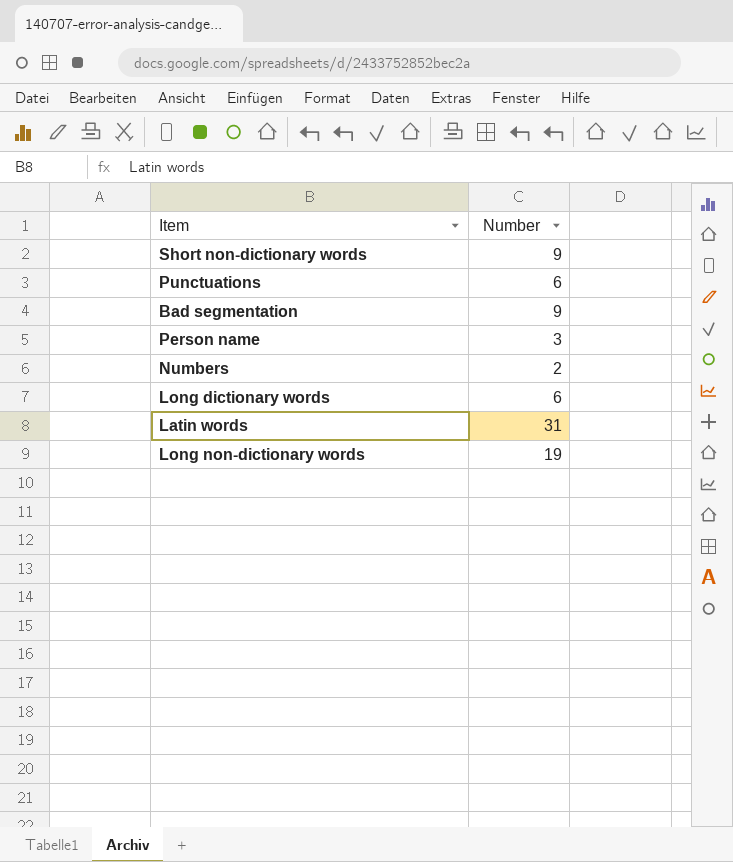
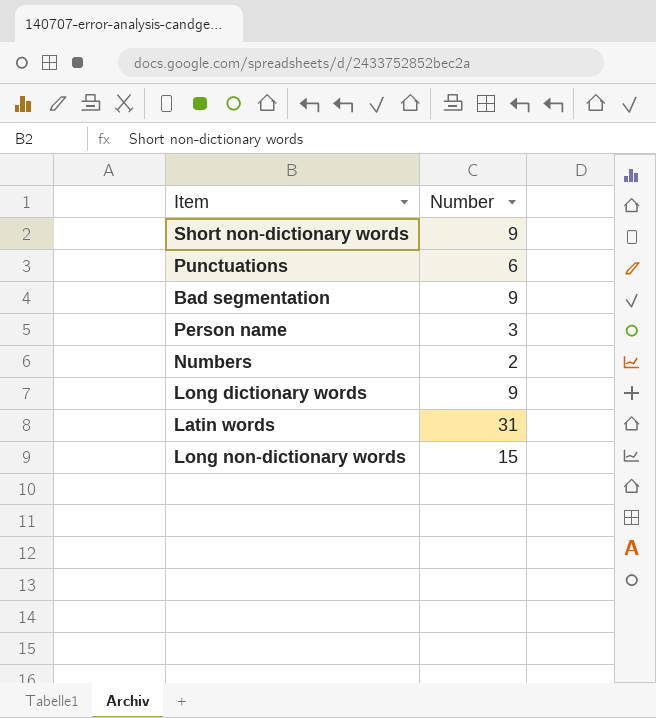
Long dictionary words | Number: 6 -> 9
Long non-dictionary words | Number: 19 -> 15

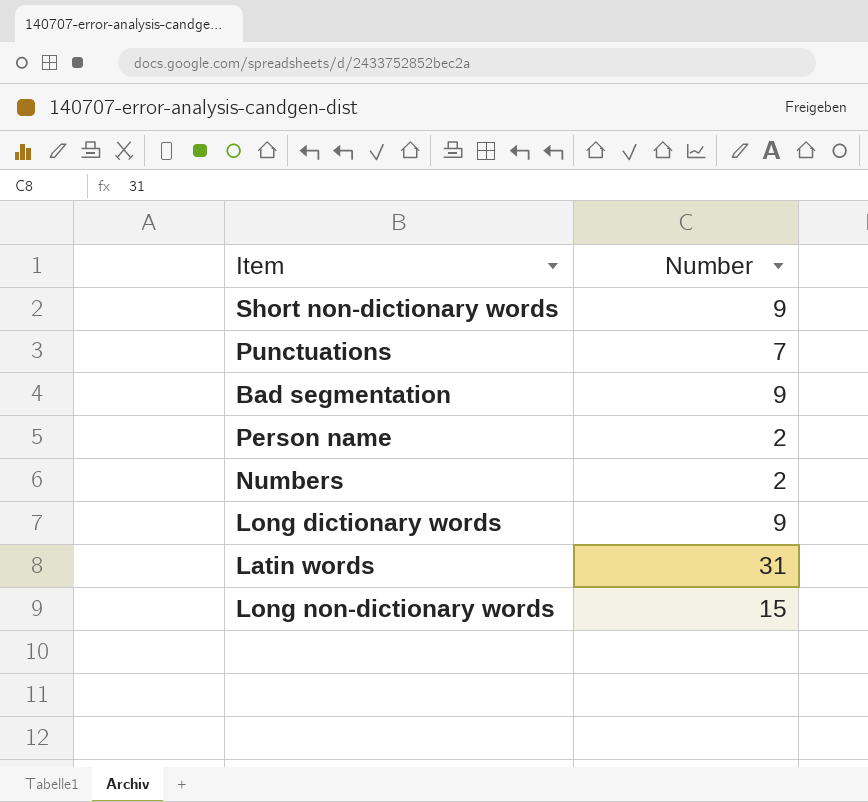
Punctuations | Number: 6 -> 7
Person name | Number: 3 -> 2

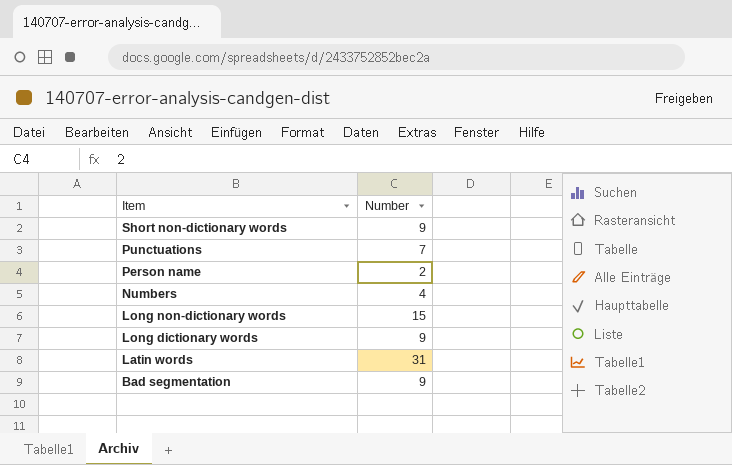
row order: none -> Item descending
Numbers | Number: 2 -> 4

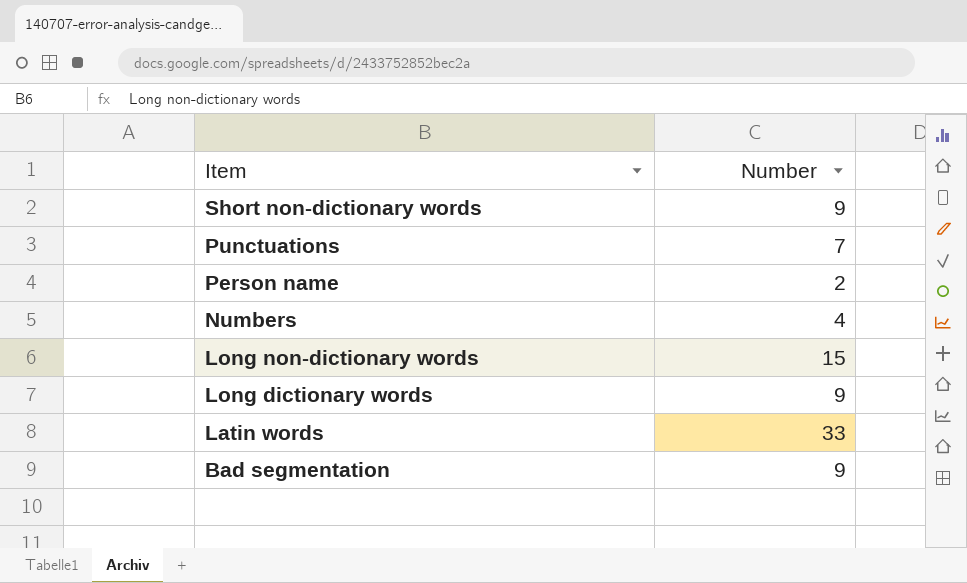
Latin words | Number: 31 -> 33

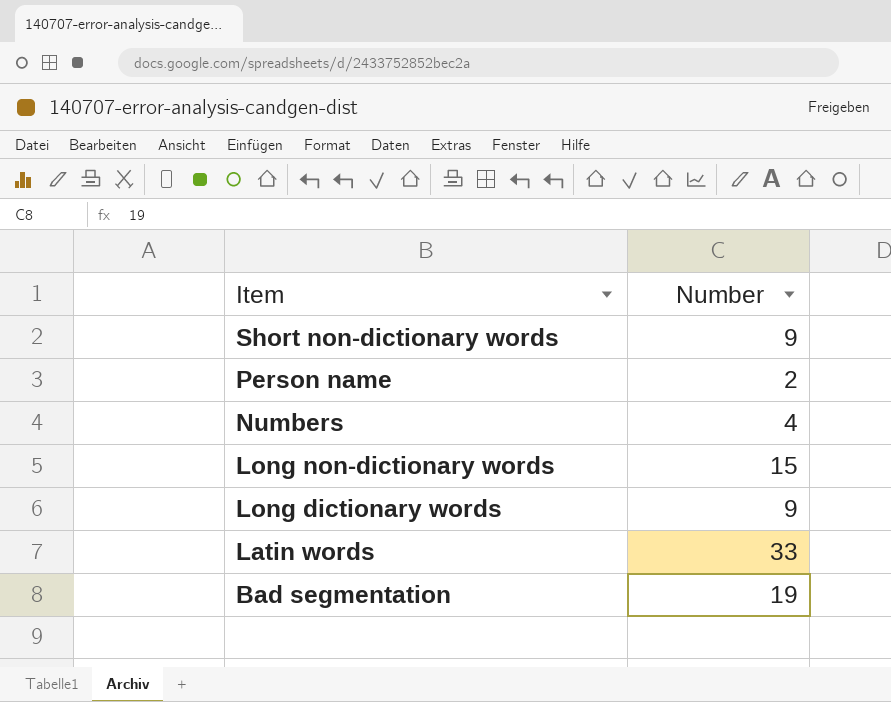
row Punctuations: 7 -> none
Bad segmentation | Number: 9 -> 19

